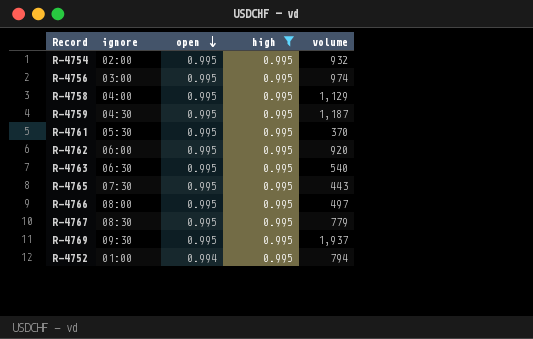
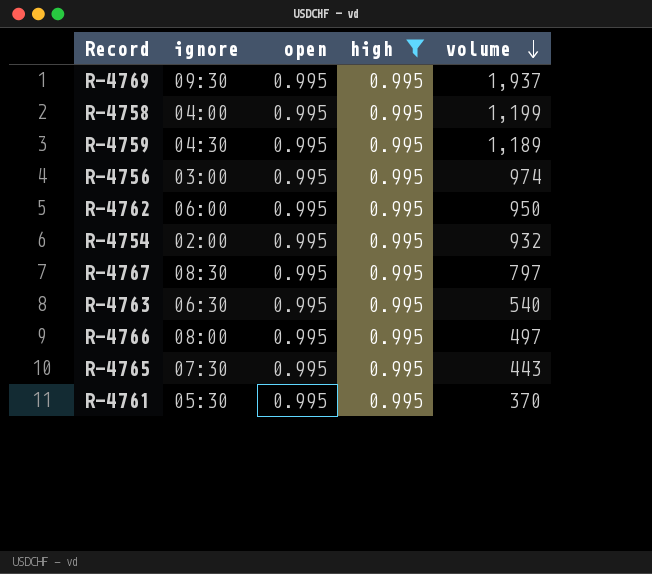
row order: open descending -> volume descending
row R-4752: 01:00 | 0.994 | 0.995 | 794 -> none
R-4758 | volume: 1,129 -> 1,199
R-4759 | volume: 1,187 -> 1,189
R-4762 | volume: 920 -> 950
R-4767 | volume: 779 -> 797

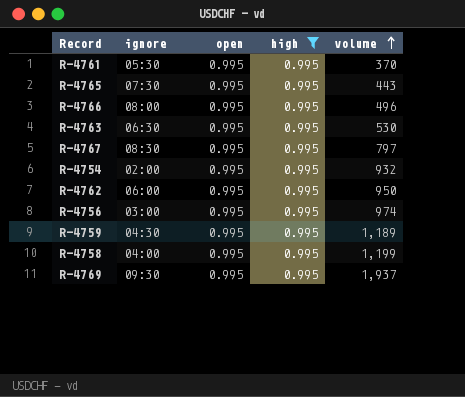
row order: volume descending -> volume ascending
R-4766 | volume: 497 -> 496
R-4763 | volume: 540 -> 530

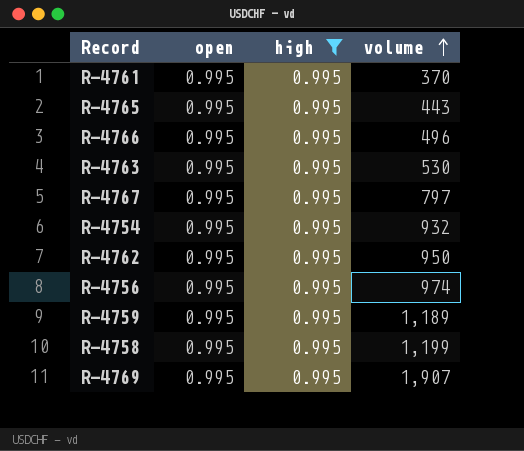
column ignore | position: 2 -> none
R-4769 | volume: 1,937 -> 1,907

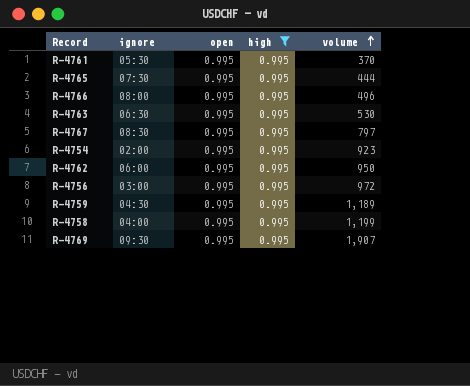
column ignore | position: none -> 2
R-4765 | volume: 443 -> 444
R-4754 | volume: 932 -> 923
R-4756 | volume: 974 -> 972

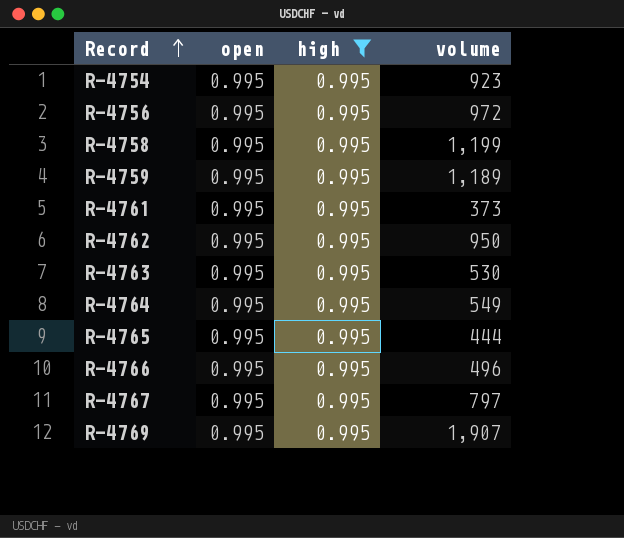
row order: volume ascending -> Record ascending
column ignore | position: 2 -> none
R-4761 | volume: 370 -> 373
row R-4764: none -> 0.995 | 0.995 | 549

